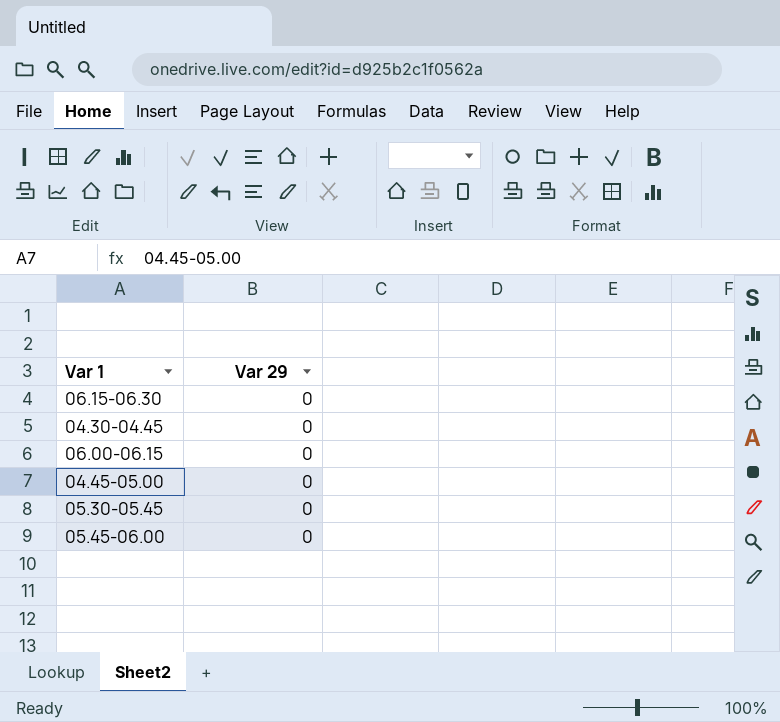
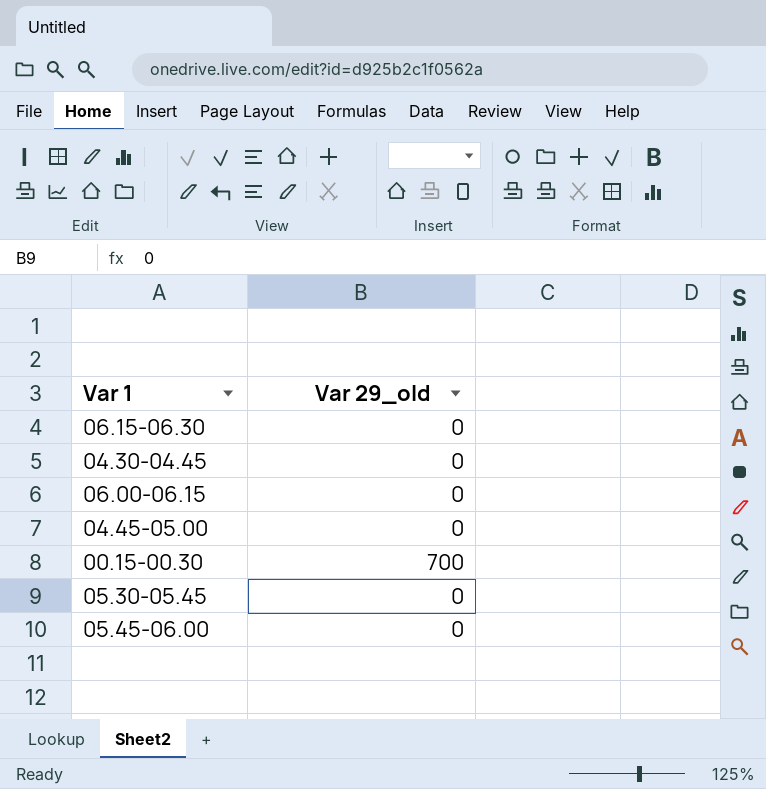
column name: Var 29 -> Var 29_old
row 00.15-00.30: none -> 700

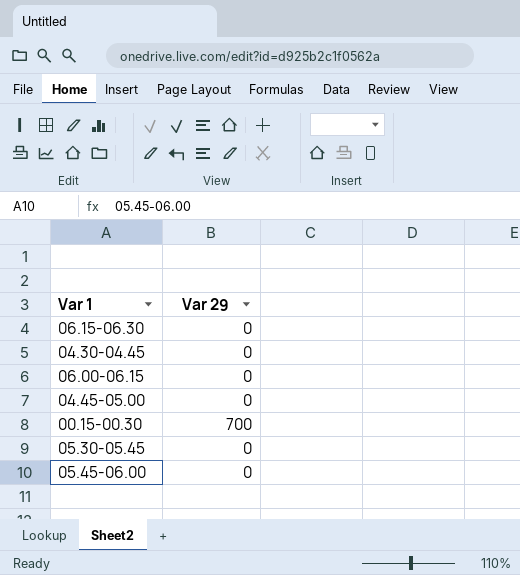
column name: Var 29_old -> Var 29

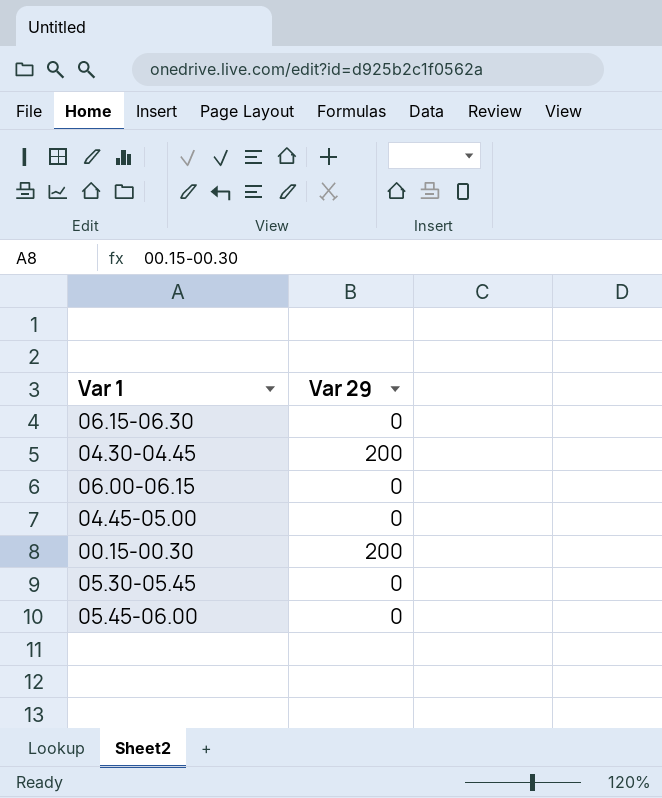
04.30-04.45 | Var 29: 0 -> 200
00.15-00.30 | Var 29: 700 -> 200

